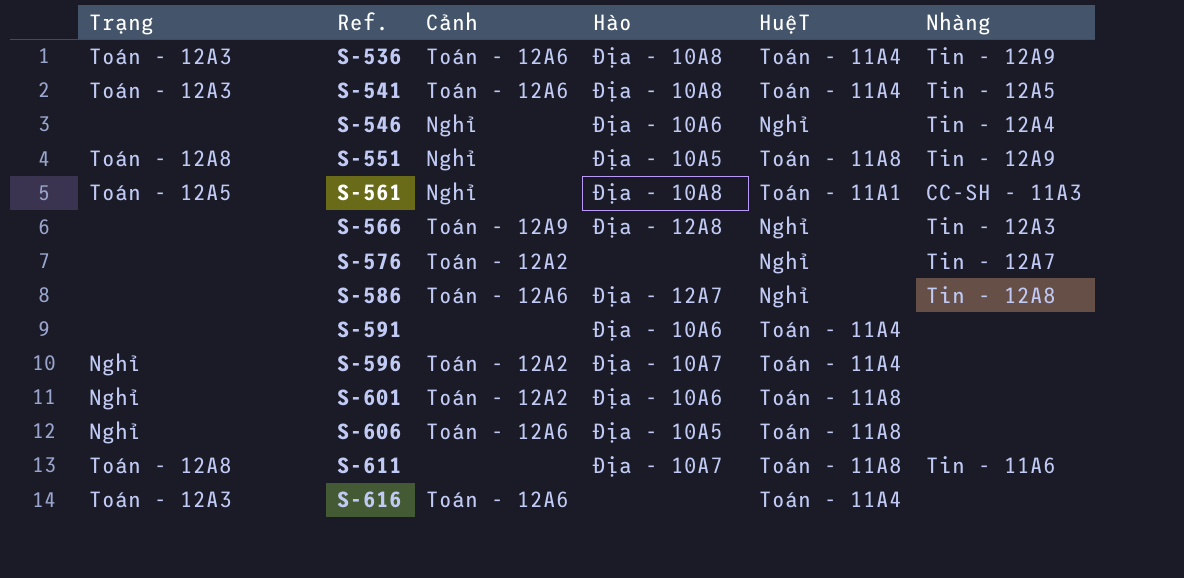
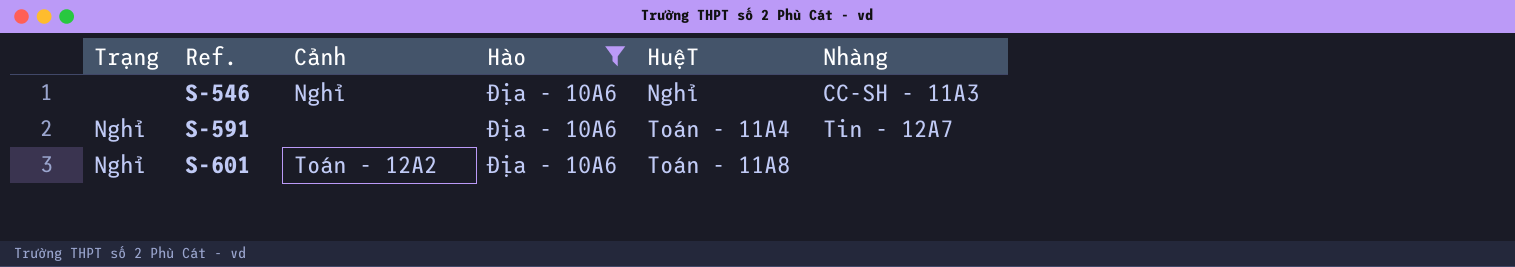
filter: none -> Hào = Địa - 10A6
S-546 | Nhàng: Tin - 12A4 -> CC-SH - 11A3
S-591 | Trạng: none -> Nghỉ
S-591 | Nhàng: none -> Tin - 12A7

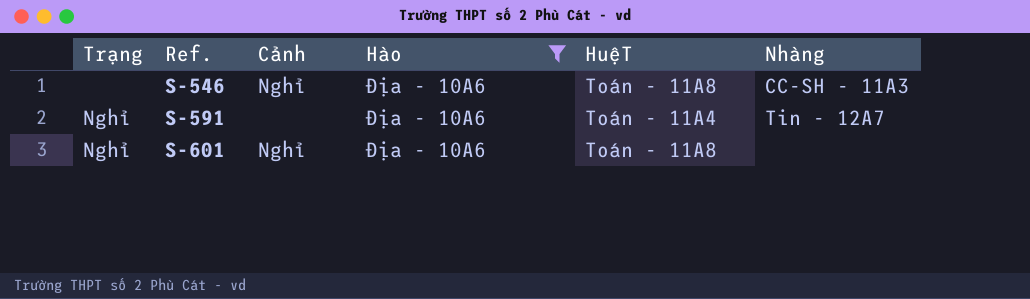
S-546 | HuệT: Nghỉ -> Toán - 11A8
S-601 | Cảnh: Toán - 12A2 -> Nghỉ

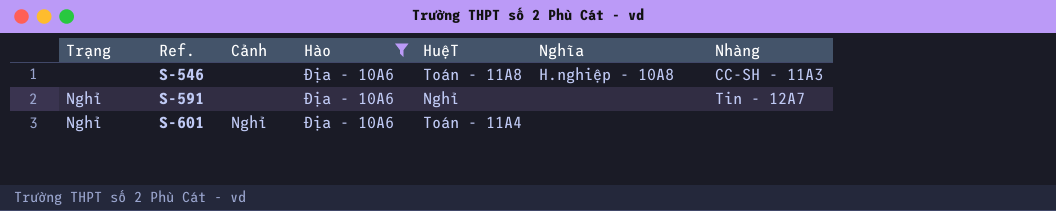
column Nghĩa | position: none -> 6
S-546 | Cảnh: Nghỉ -> none
S-591 | HuệT: Toán - 11A4 -> Nghỉ
S-601 | HuệT: Toán - 11A8 -> Toán - 11A4

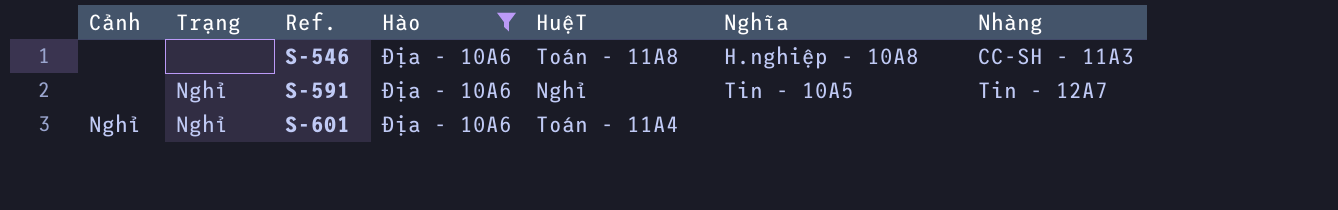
column Cảnh | position: 3 -> 1
S-591 | Nghĩa: none -> Tin - 10A5

